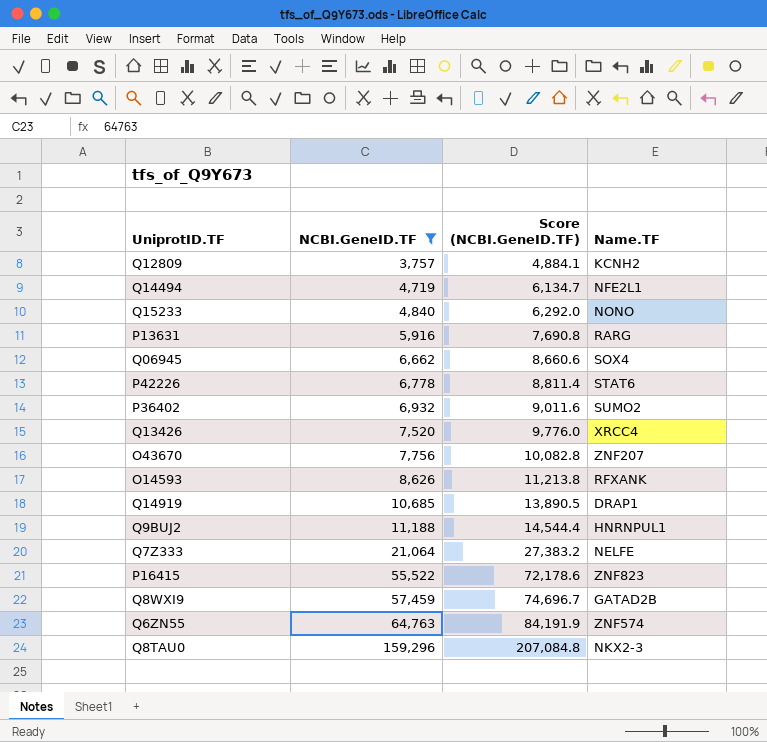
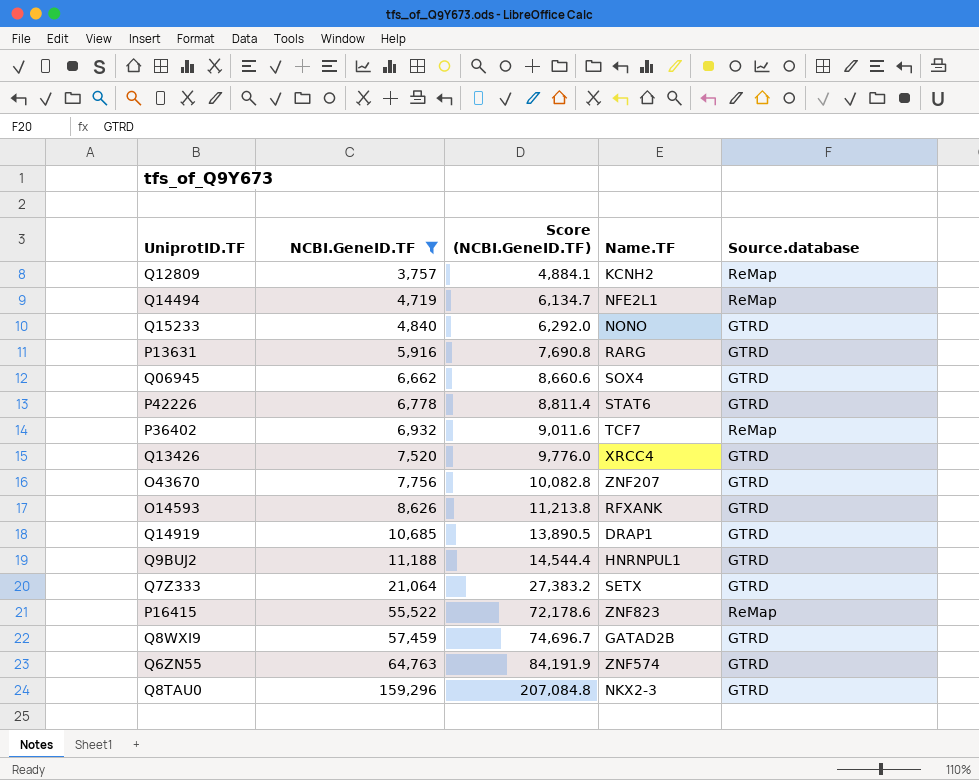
column Source.database | position: none -> 5
P36402 | Name.TF: SUMO2 -> TCF7
Q7Z333 | Name.TF: NELFE -> SETX

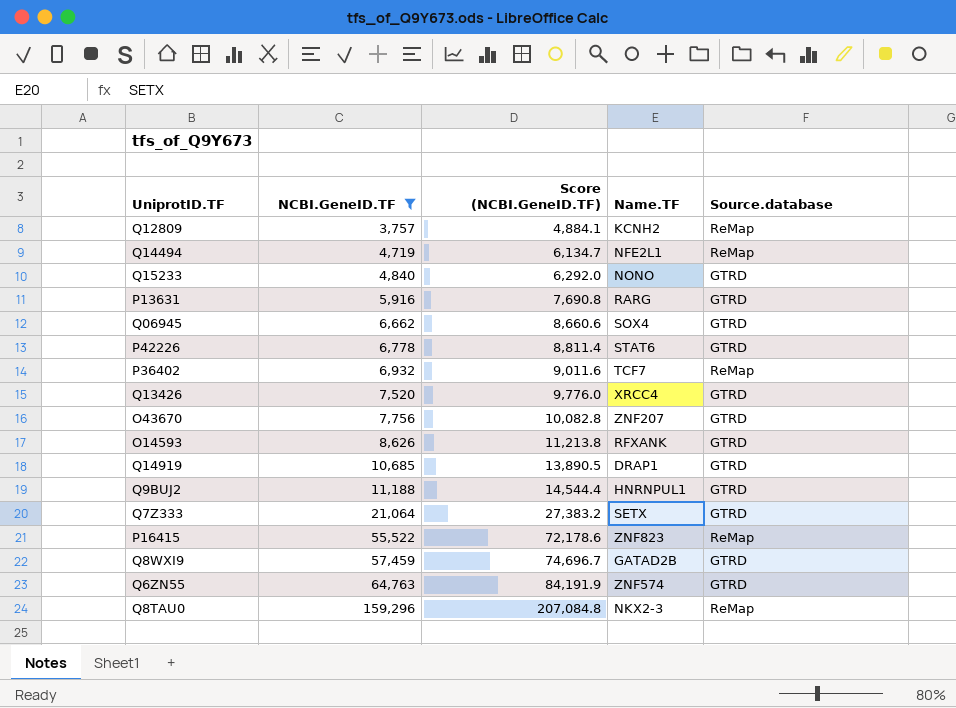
Q8TAU0 | Source.database: GTRD -> ReMap

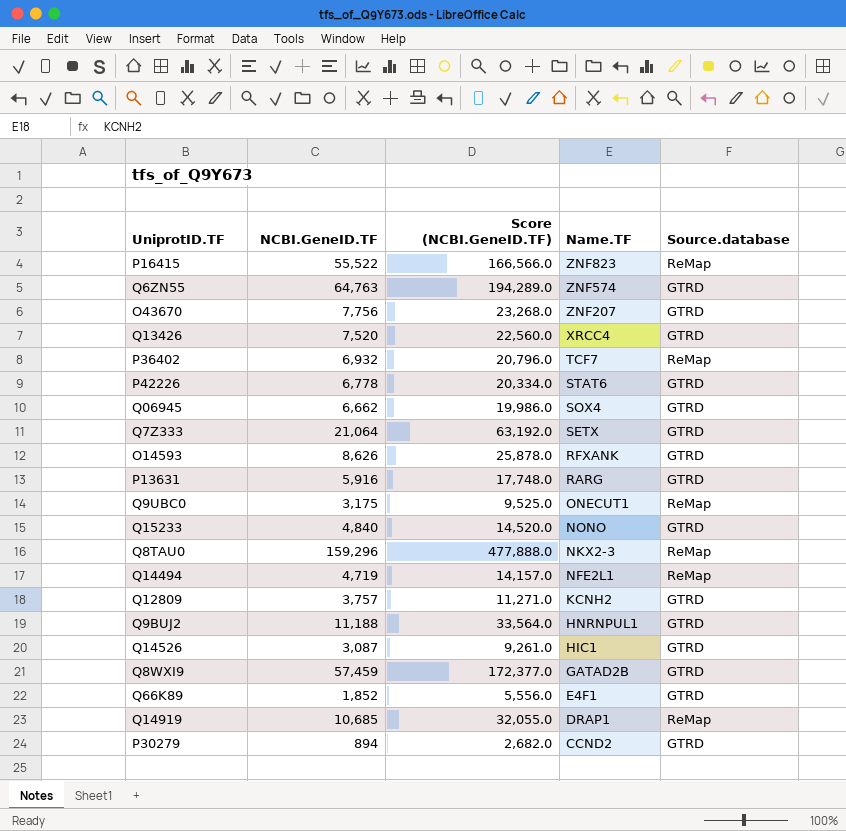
filter: NCBI.GeneID.TF >= 3,757 -> none
row order: NCBI.GeneID.TF ascending -> Name.TF descending
column Score (NCBI.GeneID.TF) | formula: [NCBI.GeneID.TF] * 1.3 -> [NCBI.GeneID.TF] * 3
Q12809 | Source.database: ReMap -> GTRD
Q14919 | Source.database: GTRD -> ReMap

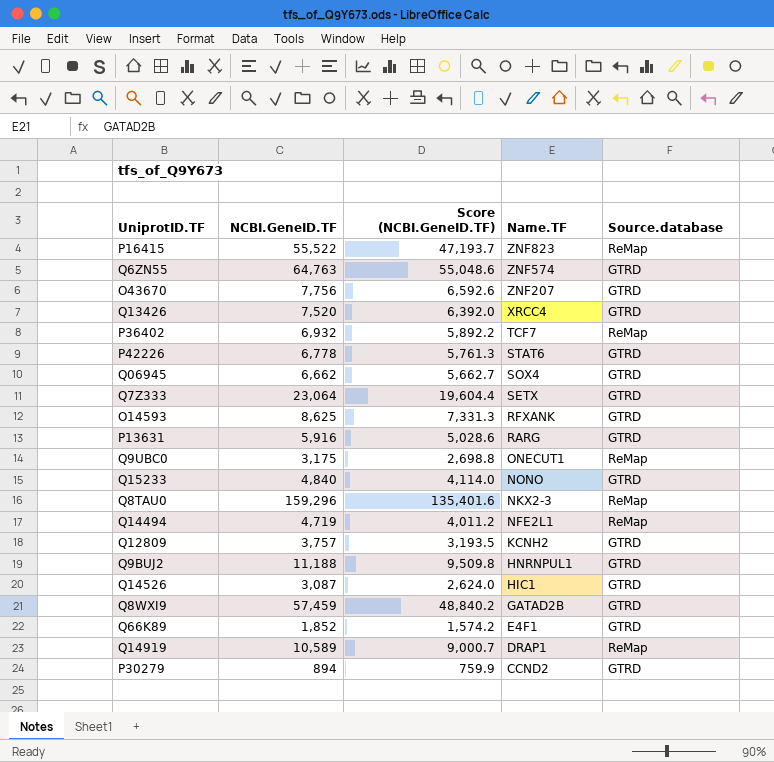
column Score (NCBI.GeneID.TF) | formula: [NCBI.GeneID.TF] * 3 -> [NCBI.GeneID.TF] * 0.85
Q7Z333 | NCBI.GeneID.TF: 21,064 -> 23,064
O14593 | NCBI.GeneID.TF: 8,626 -> 8,625
Q14919 | NCBI.GeneID.TF: 10,685 -> 10,589

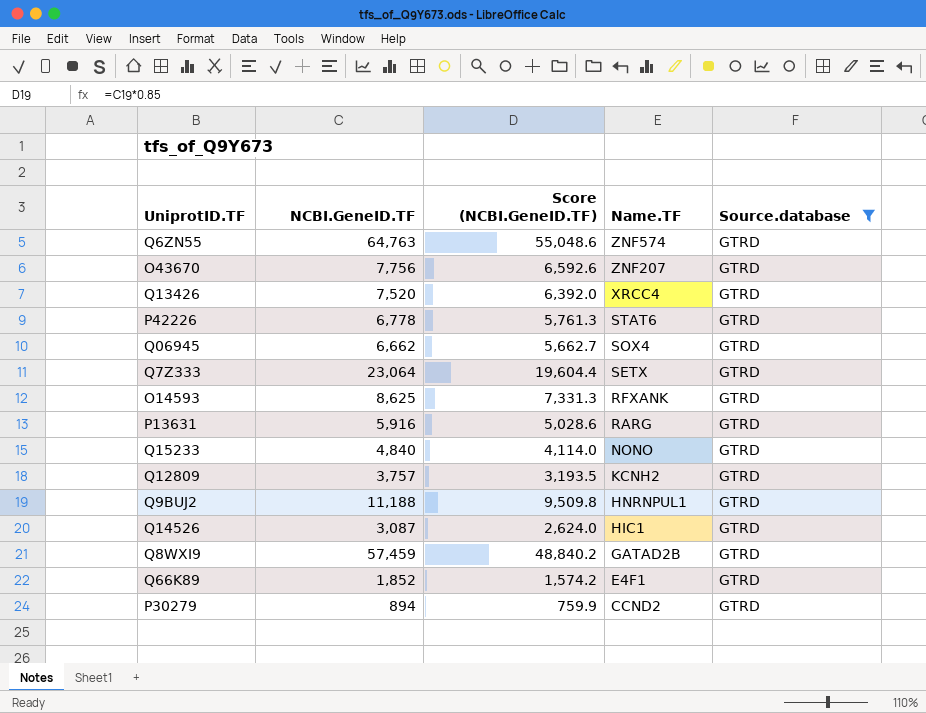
filter: none -> Source.database = GTRD

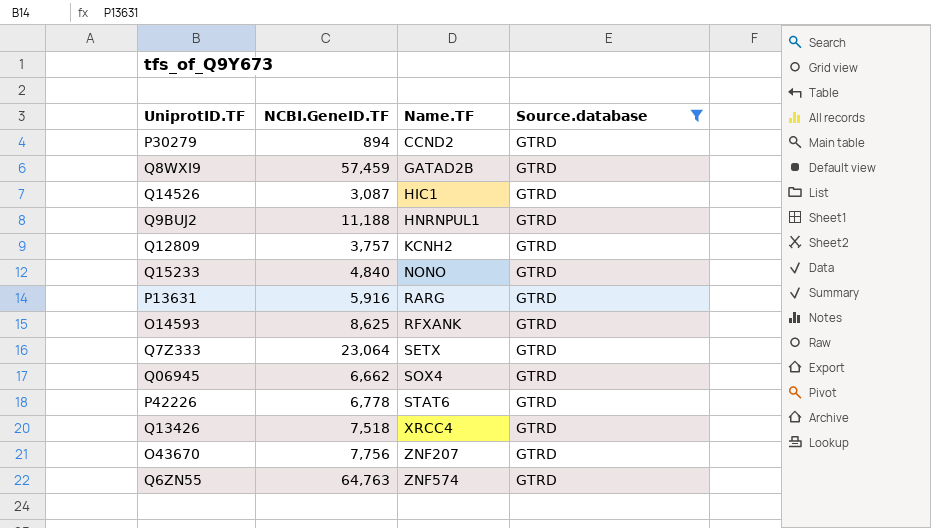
row order: Name.TF descending -> Name.TF ascending
column Score (NCBI.GeneID.TF) | formula: [NCBI.GeneID.TF] * 0.85 -> none
row Q66K89: 1,852 | 1,574.2 | E4F1 | GTRD -> none
Q13426 | NCBI.GeneID.TF: 7,520 -> 7,518

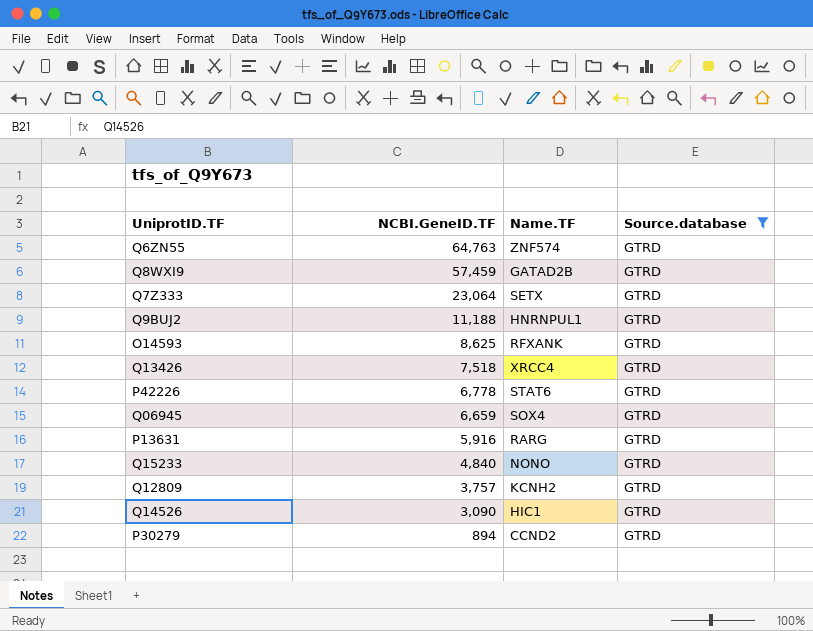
row order: Name.TF ascending -> NCBI.GeneID.TF descending
row O43670: 7,756 | ZNF207 | GTRD -> none
Q06945 | NCBI.GeneID.TF: 6,662 -> 6,659
Q14526 | NCBI.GeneID.TF: 3,087 -> 3,090

